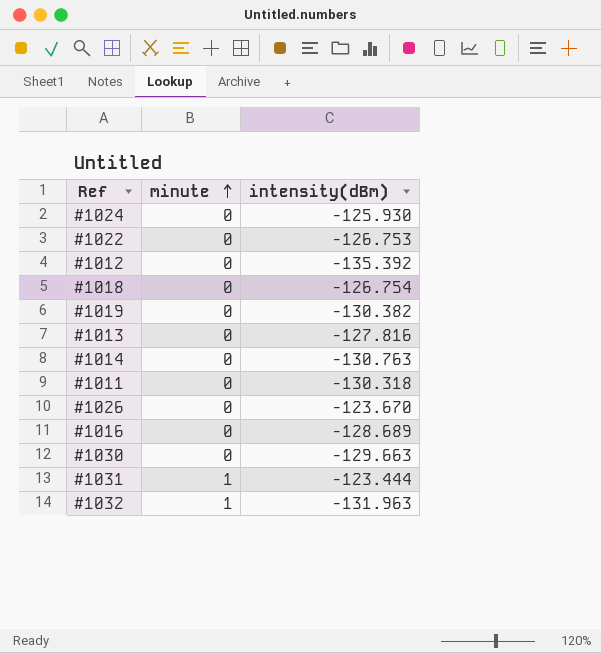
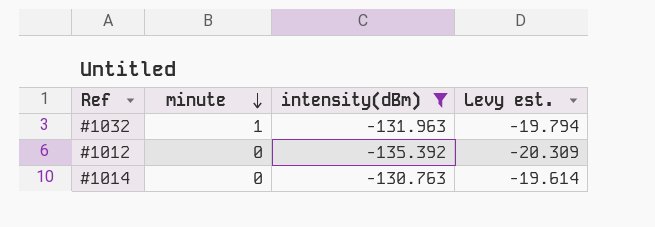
filter: none -> intensity(dBm) <= -130.763
row order: minute ascending -> minute descending
column Levy est. | formula: none -> [intensity(dBm)] * 0.15

